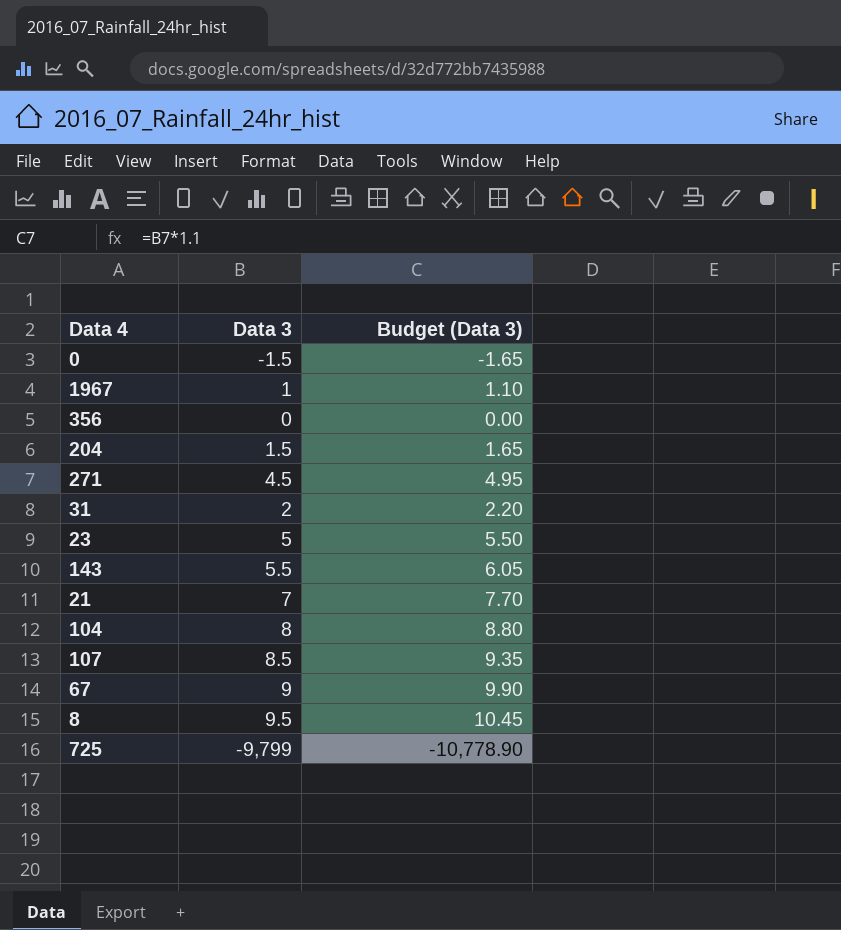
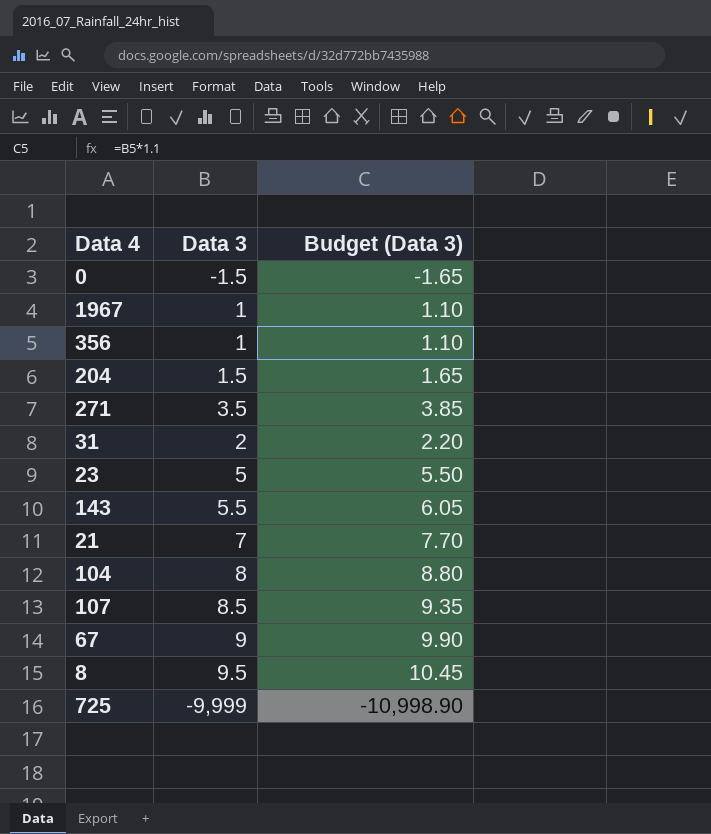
356 | Data 3: 0 -> 1
356 | Budget (Data 3): 0.00 -> 1.10
271 | Data 3: 4.5 -> 3.5
271 | Budget (Data 3): 4.95 -> 3.85
725 | Data 3: -9,799 -> -9,999
725 | Budget (Data 3): -10,778.90 -> -10,998.90

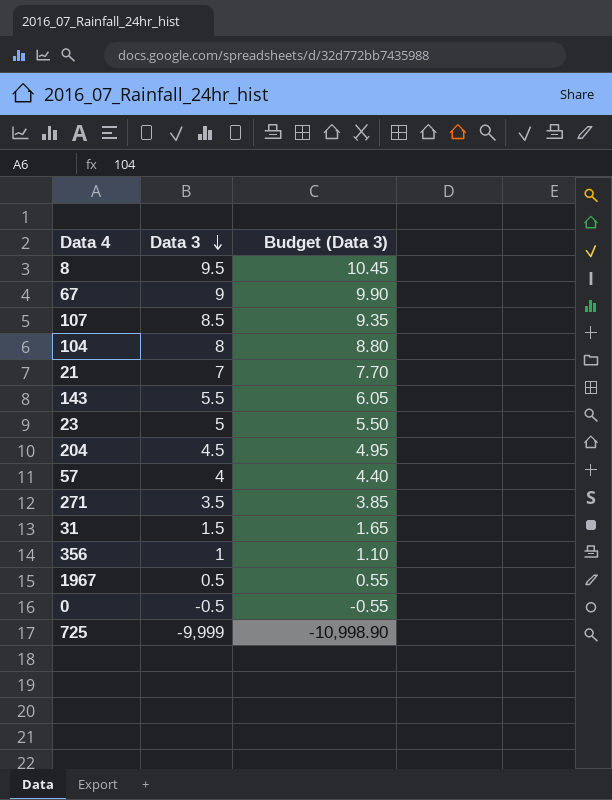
row order: none -> Data 3 descending
204 | Data 3: 1.5 -> 4.5
204 | Budget (Data 3): 1.65 -> 4.95
row 57: none -> 4 | 4.40
31 | Data 3: 2 -> 1.5
31 | Budget (Data 3): 2.20 -> 1.65
1967 | Data 3: 1 -> 0.5
1967 | Budget (Data 3): 1.10 -> 0.55
0 | Data 3: -1.5 -> -0.5
0 | Budget (Data 3): -1.65 -> -0.55

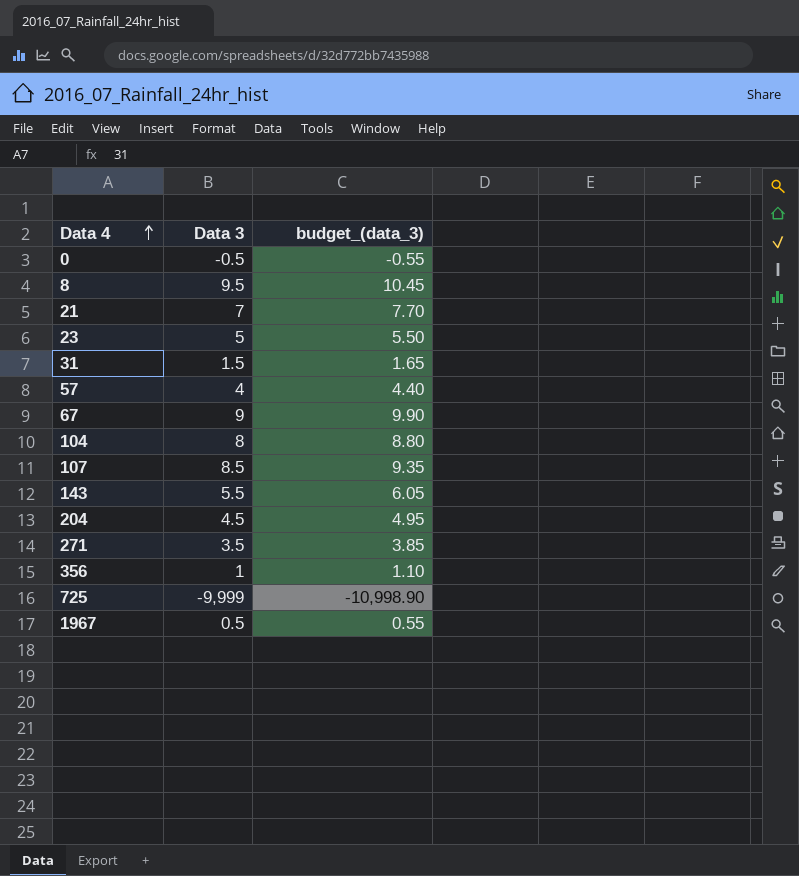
row order: Data 3 descending -> Data 4 ascending
column name: Budget (Data 3) -> budget_(data_3)

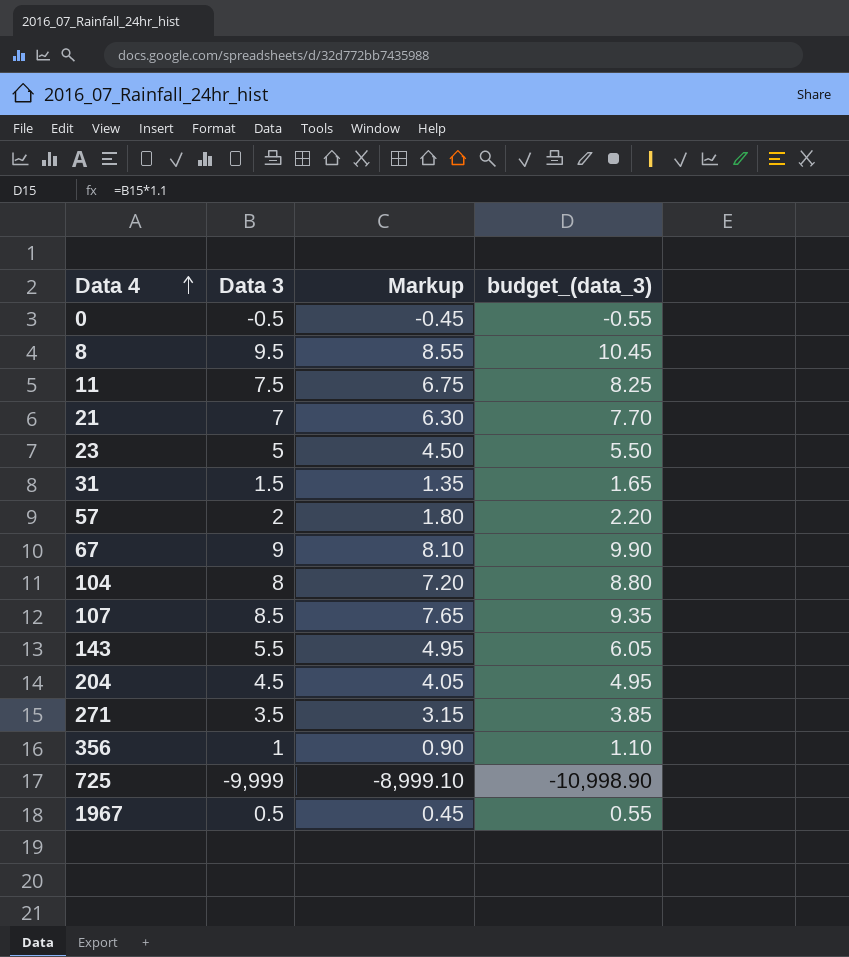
column Markup | formula: none -> [Data 3] * 0.9
row 11: none -> 7.5 | 6.75 | 8.25
57 | Data 3: 4 -> 2
57 | budget_(data_3): 4.40 -> 2.20

